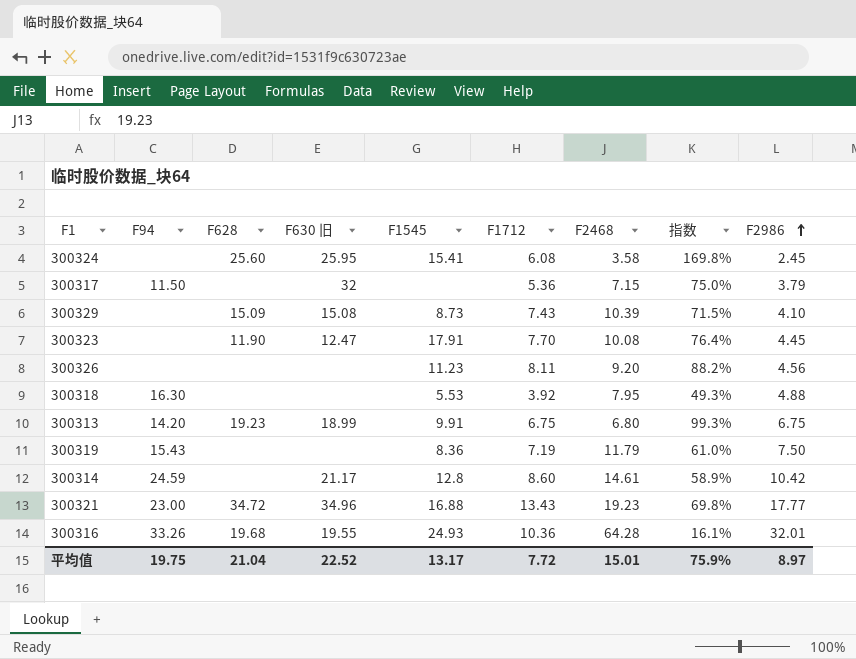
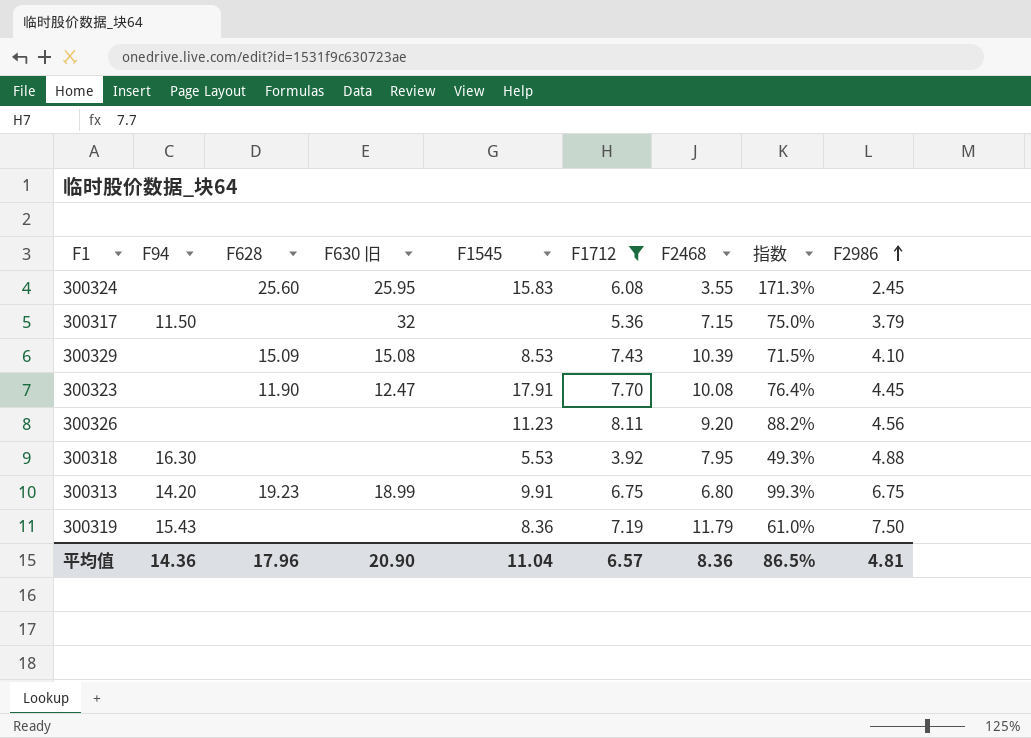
filter: none -> F1712 <= 8.11
300324 | F1545: 15.41 -> 15.83
300324 | F2468: 3.58 -> 3.55
300324 | 指数: 169.8% -> 171.3%
300329 | F1545: 8.73 -> 8.53
平均值 | F94: 19.75 -> 14.36
平均值 | F628: 21.04 -> 17.96
平均值 | F630 旧: 22.52 -> 20.90
平均值 | F1545: 13.17 -> 11.04
平均值 | F1712: 7.72 -> 6.57
平均值 | F2468: 15.01 -> 8.36
平均值 | 指数: 75.9% -> 86.5%
平均值 | F2986: 8.97 -> 4.81

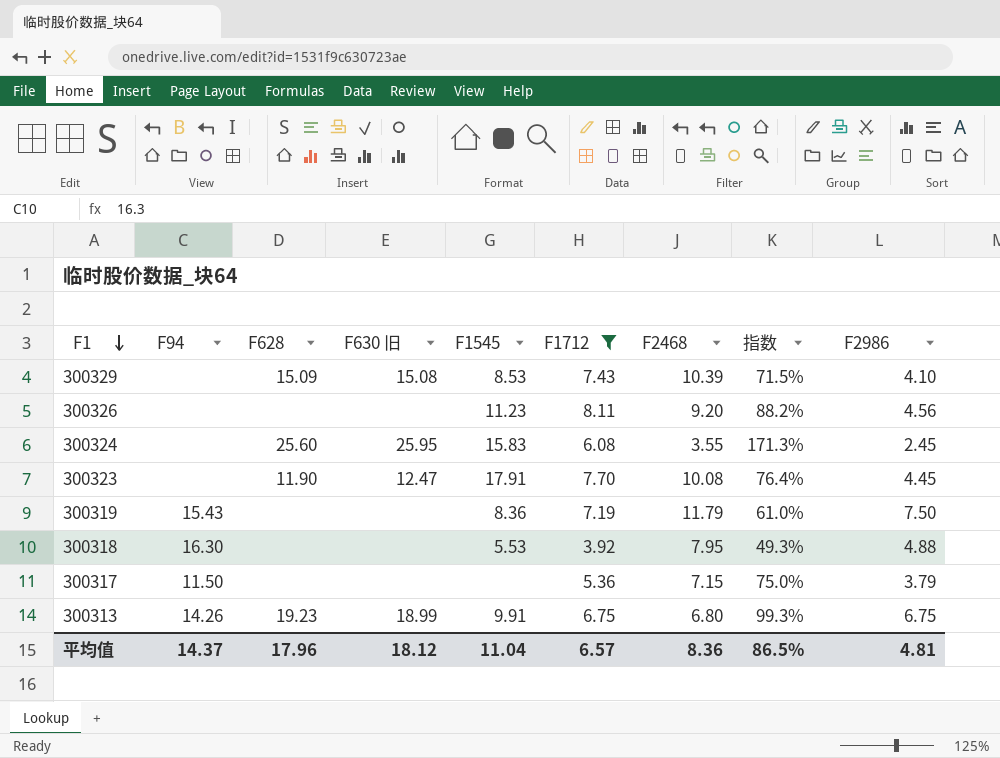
row order: F2986 ascending -> F1 descending
300317 | F630 旧: 32 -> none
300313 | F94: 14.20 -> 14.26
平均值 | F94: 14.36 -> 14.37
平均值 | F630 旧: 20.90 -> 18.12

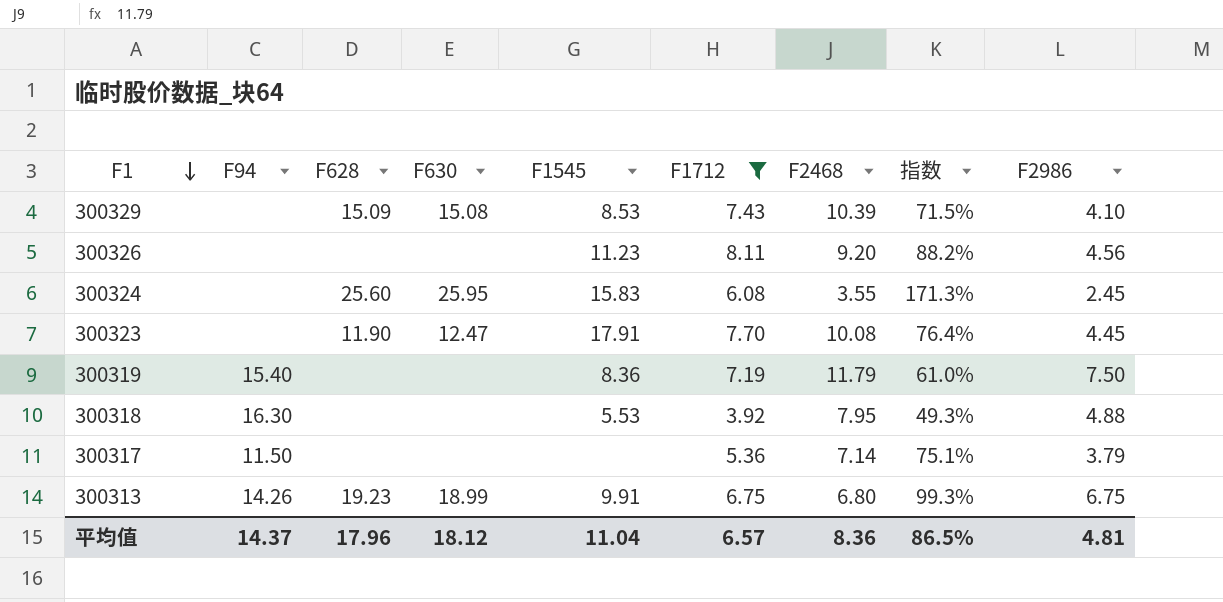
column name: F630 旧 -> F630
300319 | F94: 15.43 -> 15.40
300317 | F2468: 7.15 -> 7.14
300317 | 指数: 75.0% -> 75.1%

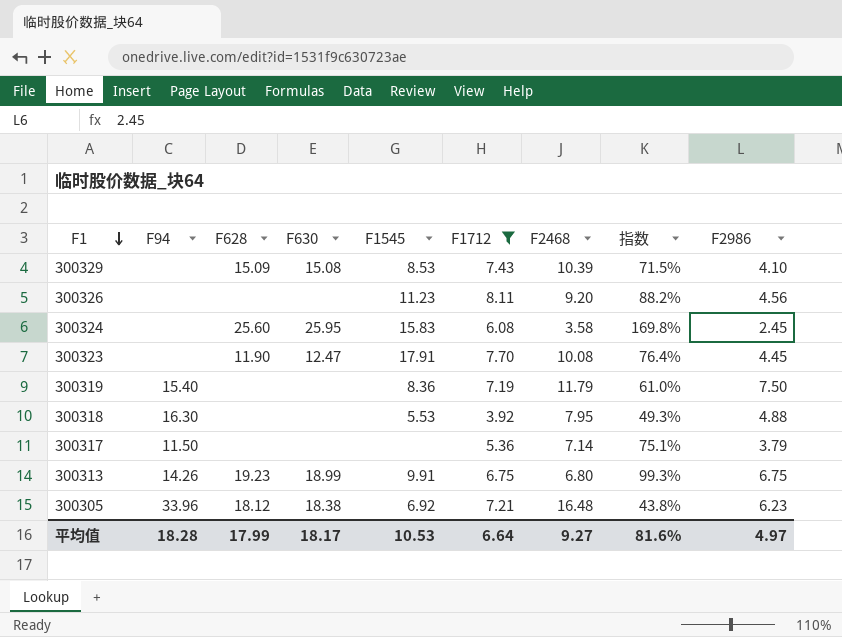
300324 | F2468: 3.55 -> 3.58
300324 | 指数: 171.3% -> 169.8%
row 300305: none -> 33.96 | 18.12 | 18.38 | 6.92 | 7.21 | 16.48 | 43.8% | 6.23
平均值 | F94: 14.37 -> 18.28
平均值 | F628: 17.96 -> 17.99
平均值 | F630: 18.12 -> 18.17
平均值 | F1545: 11.04 -> 10.53
平均值 | F1712: 6.57 -> 6.64
平均值 | F2468: 8.36 -> 9.27
平均值 | 指数: 86.5% -> 81.6%
平均值 | F2986: 4.81 -> 4.97

